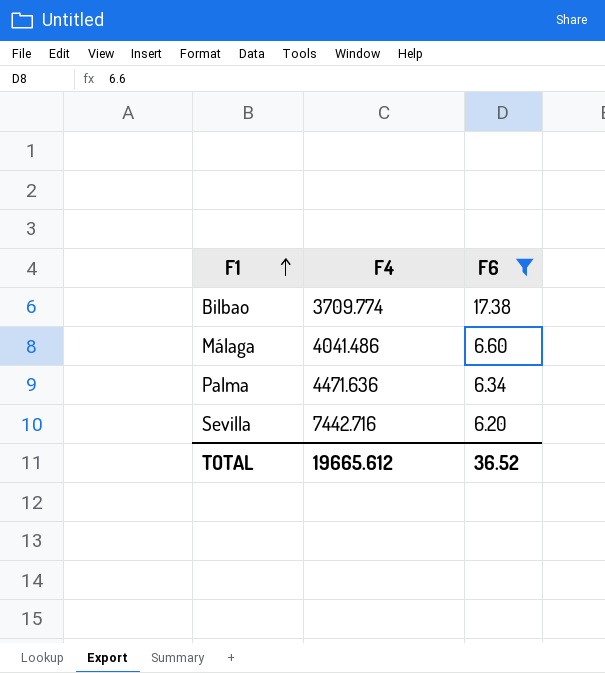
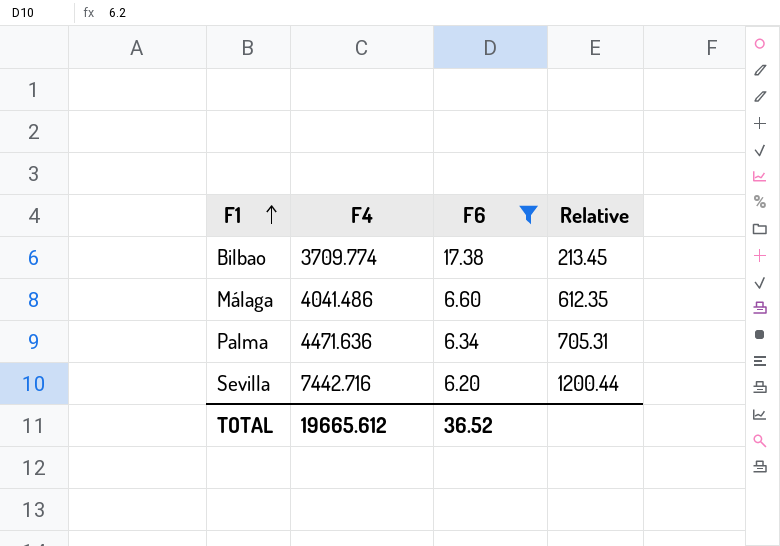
column Relative | formula: none -> [F4] / [F6]

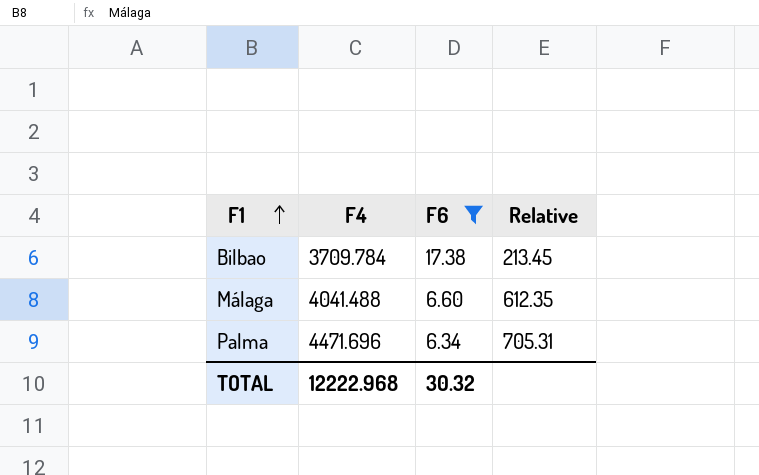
row Sevilla: 7442.716 | 6.20 | 1200.44 -> none
Bilbao | F4: 3709.774 -> 3709.784
Málaga | F4: 4041.486 -> 4041.488
Palma | F4: 4471.636 -> 4471.696
TOTAL | F4: 19665.612 -> 12222.968
TOTAL | F6: 36.52 -> 30.32

